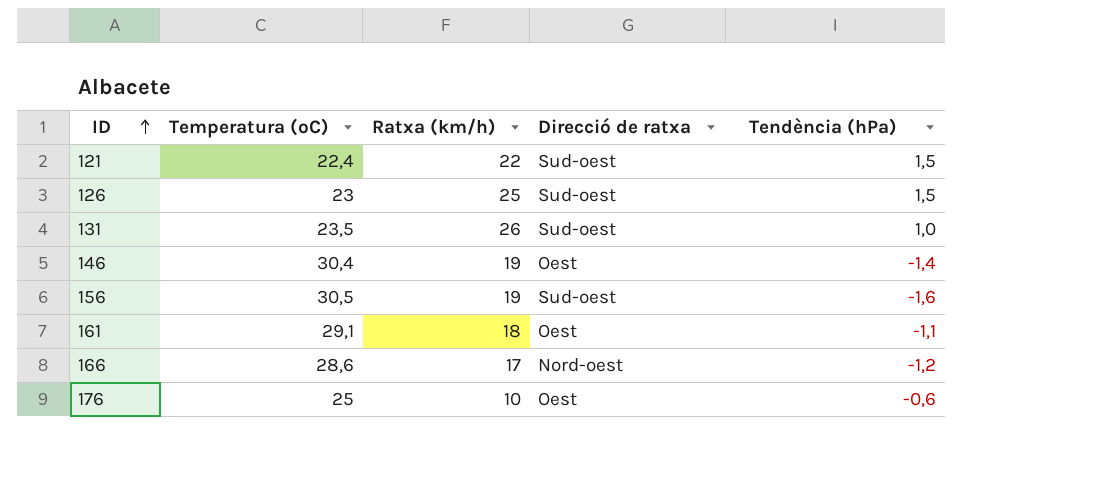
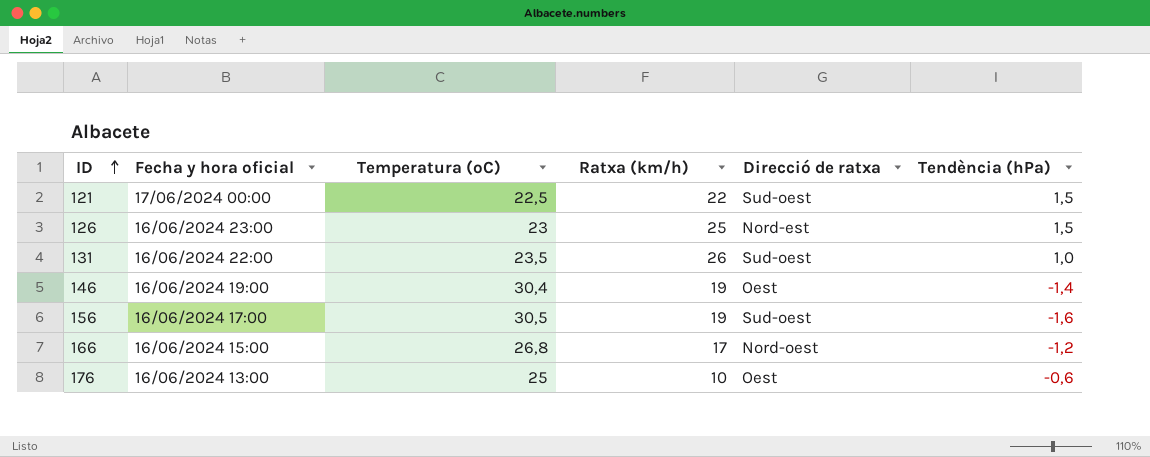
column Fecha y hora oficial | position: none -> 2
row 161: 29,1 | 18 | Oest | -1,1 -> none
121 | Temperatura (ºC): 22,4 -> 22,5
126 | Direcció de ratxa: Sud-oest -> Nord-est
166 | Temperatura (ºC): 28,6 -> 26,8

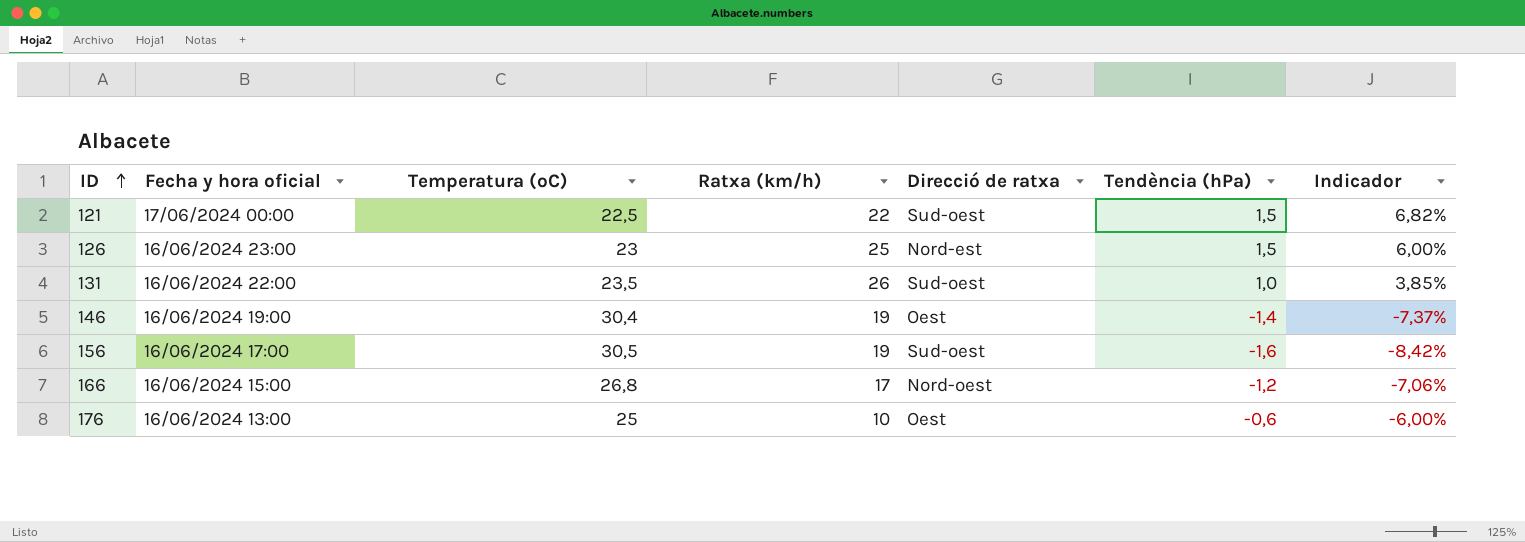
column Indicador | formula: none -> [Tendència (hPa)] / [Ratxa (km/h)]

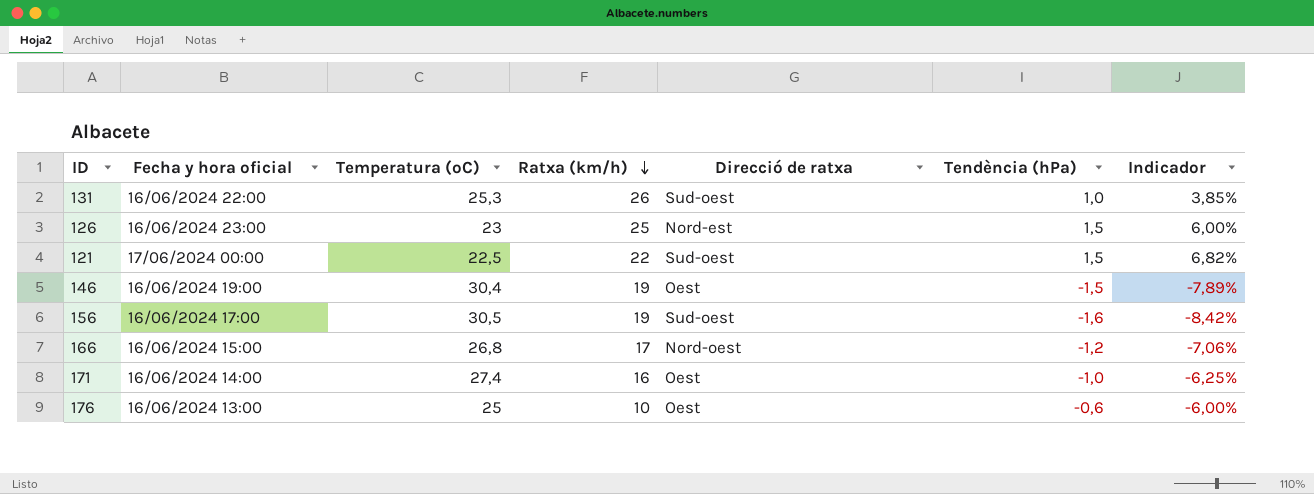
row order: ID ascending -> Ratxa (km/h) descending
131 | Temperatura (ºC): 23,5 -> 25,3
146 | Tendència (hPa): -1,4 -> -1,5
146 | Indicador: -7,37% -> -7,89%
row 171: none -> 16/06/2024 14:00 | 27,4 | 16 | Oest | -1,0 | -6,25%

